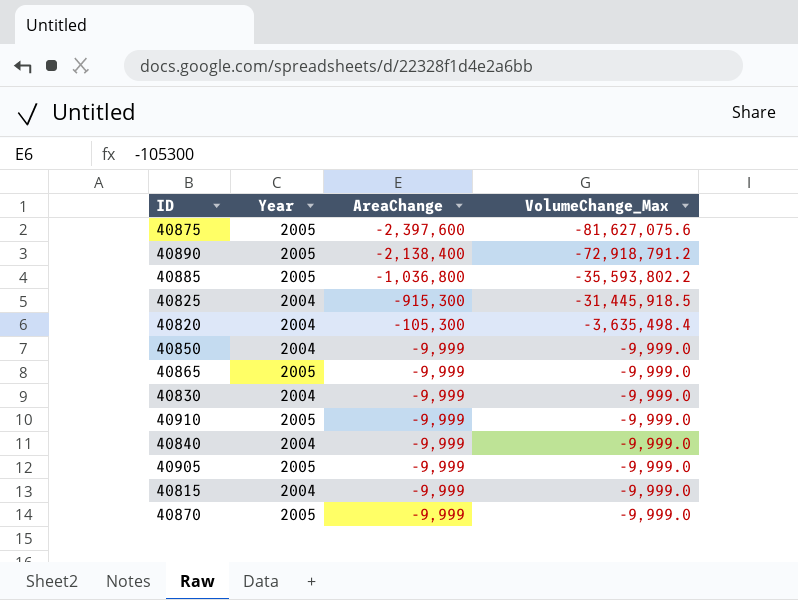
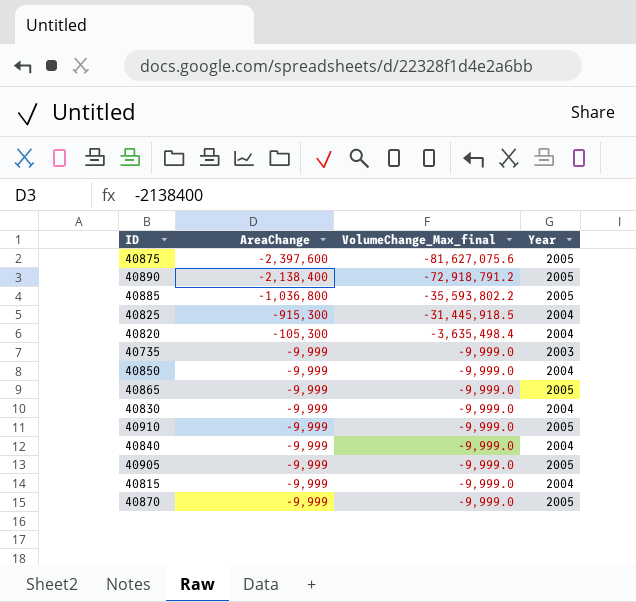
column name: VolumeChange_Max -> VolumeChange_Max_final
column Year | position: 2 -> 4
row 40735: none -> -9,999 | -9,999.0 | 2003

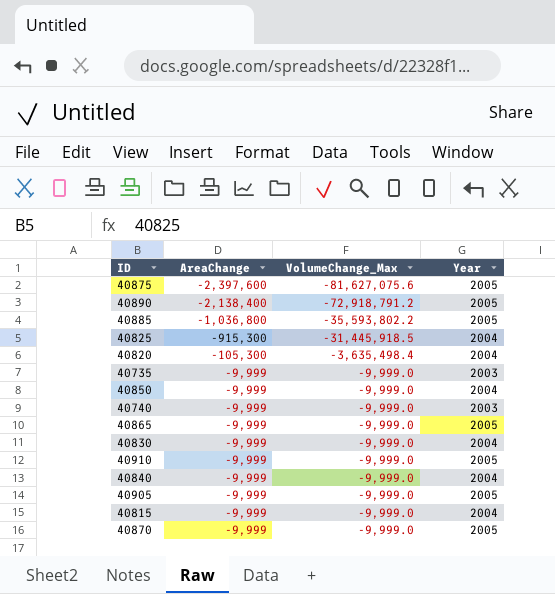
column name: VolumeChange_Max_final -> VolumeChange_Max
row 40740: none -> -9,999 | -9,999.0 | 2003

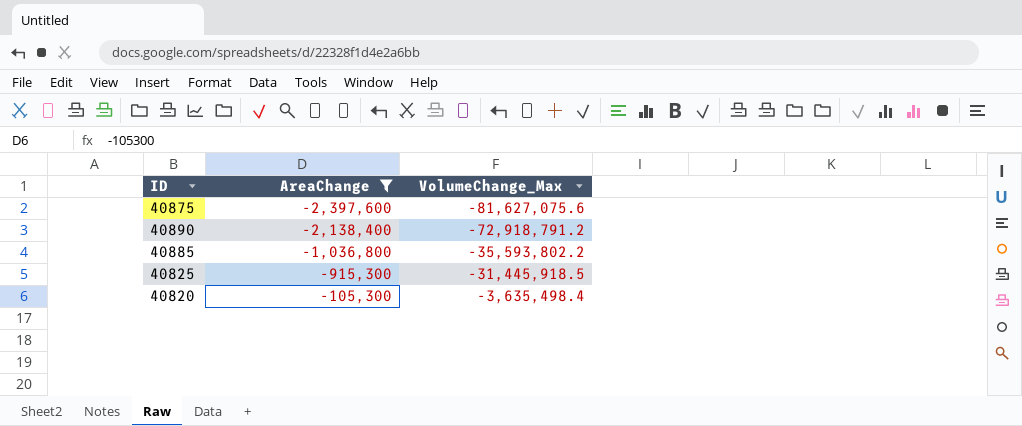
filter: none -> AreaChange != -9,999
column Year | position: 4 -> none

